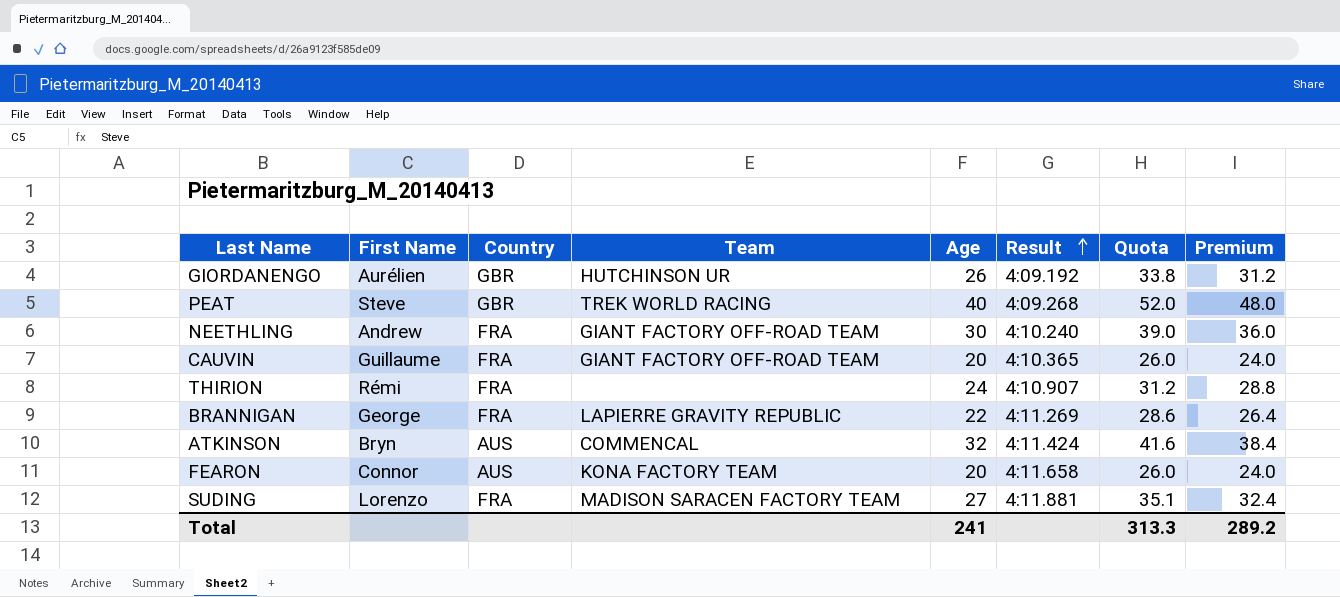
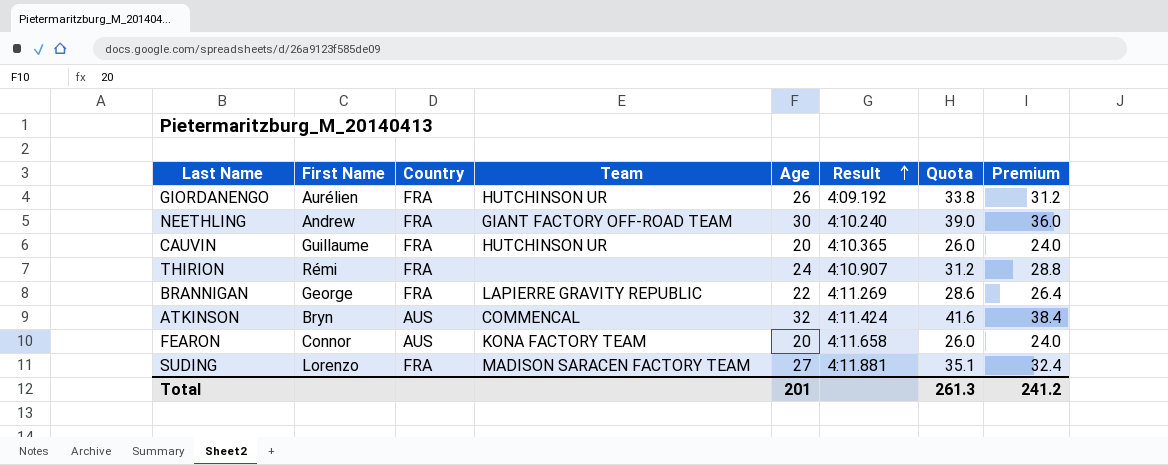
row PEAT: Steve | GBR | TREK WORLD RACING | 40 | 4:09.268 | 52.0 | 48.0 -> none
GIORDANENGO | Country: GBR -> FRA
CAUVIN | Team: GIANT FACTORY OFF-ROAD TEAM -> HUTCHINSON UR
Total | Age: 241 -> 201
Total | Quota: 313.3 -> 261.3
Total | Premium: 289.2 -> 241.2

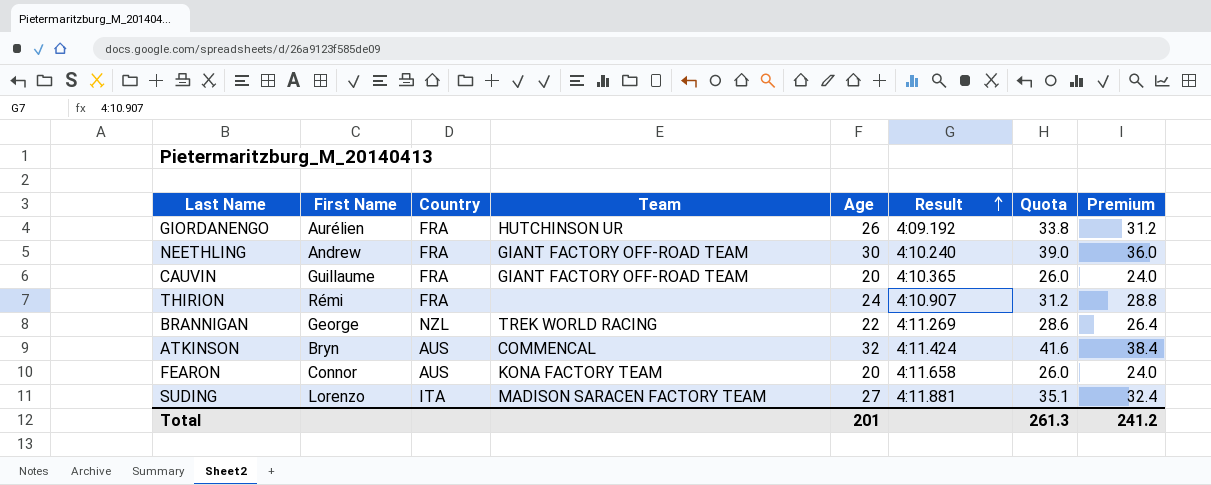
CAUVIN | Team: HUTCHINSON UR -> GIANT FACTORY OFF-ROAD TEAM
BRANNIGAN | Country: FRA -> NZL
BRANNIGAN | Team: LAPIERRE GRAVITY REPUBLIC -> TREK WORLD RACING
SUDING | Country: FRA -> ITA

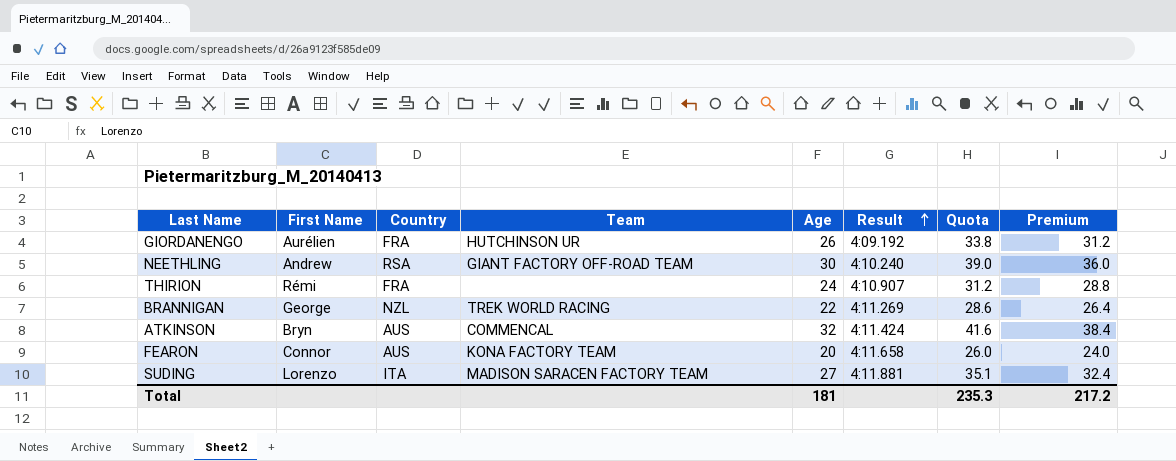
row CAUVIN: Guillaume | FRA | GIANT FACTORY OFF-ROAD TEAM | 20 | 4:10.365 | 26.0 | 24.0 -> none
NEETHLING | Country: FRA -> RSA
Total | Age: 201 -> 181
Total | Quota: 261.3 -> 235.3
Total | Premium: 241.2 -> 217.2

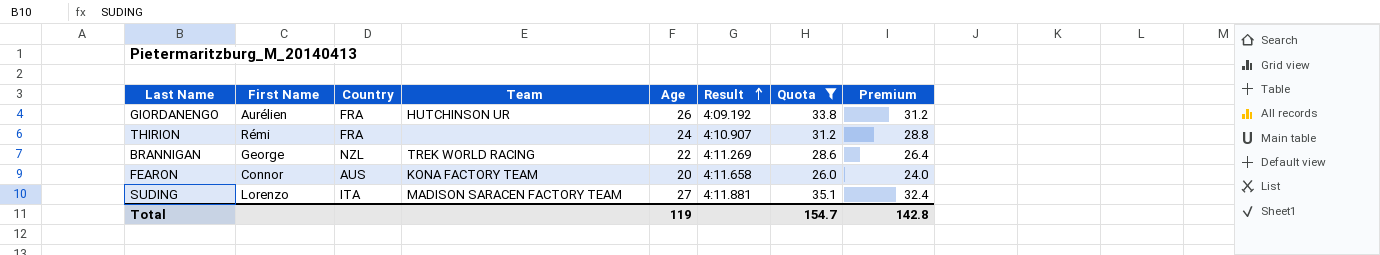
filter: none -> Quota <= 35.1
Total | Age: 181 -> 119
Total | Quota: 235.3 -> 154.7
Total | Premium: 217.2 -> 142.8

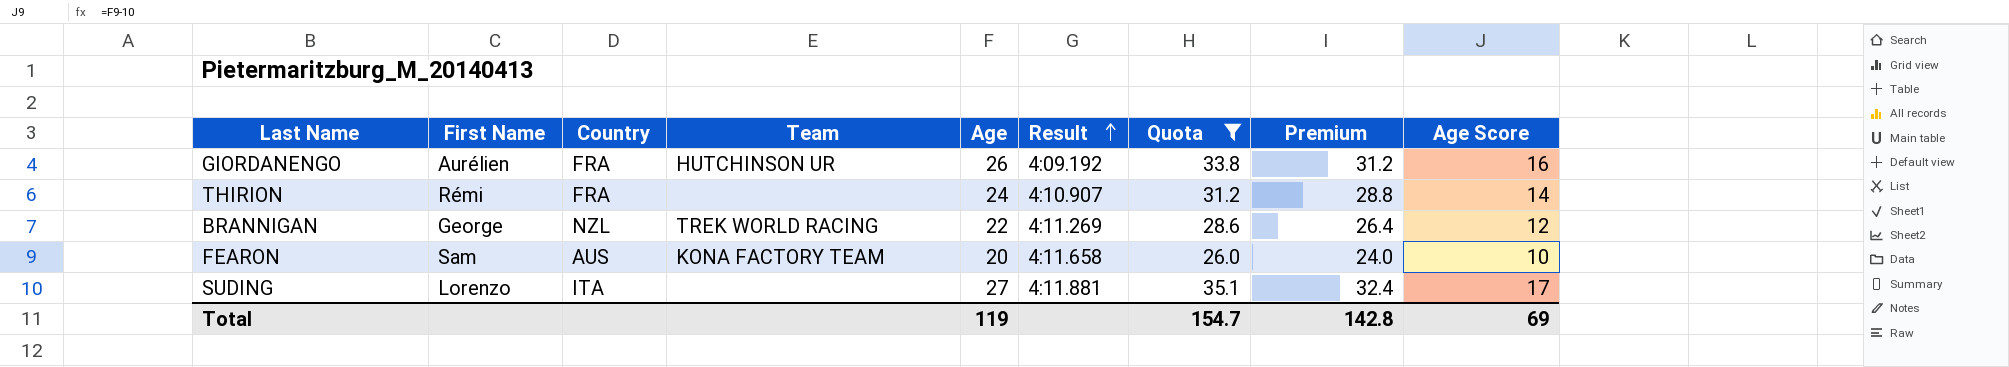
column Age Score | formula: none -> [Age] - 10
FEARON | First Name: Connor -> Sam
SUDING | Team: MADISON SARACEN FACTORY TEAM -> none

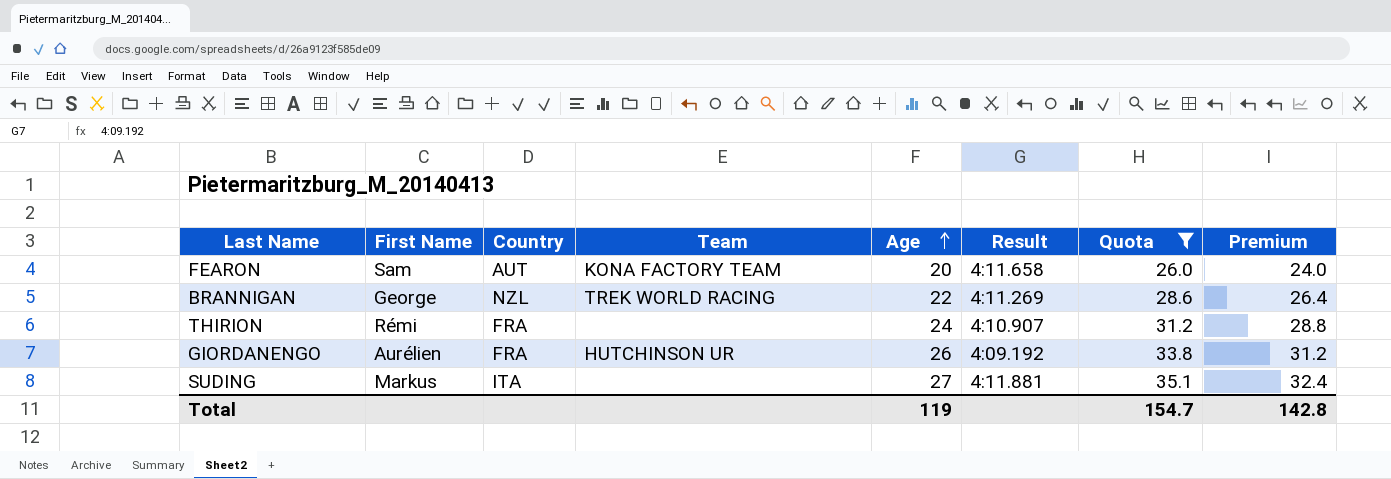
row order: Result ascending -> Age ascending
column Age Score | formula: [Age] - 10 -> none
FEARON | Country: AUS -> AUT
SUDING | First Name: Lorenzo -> Markus

